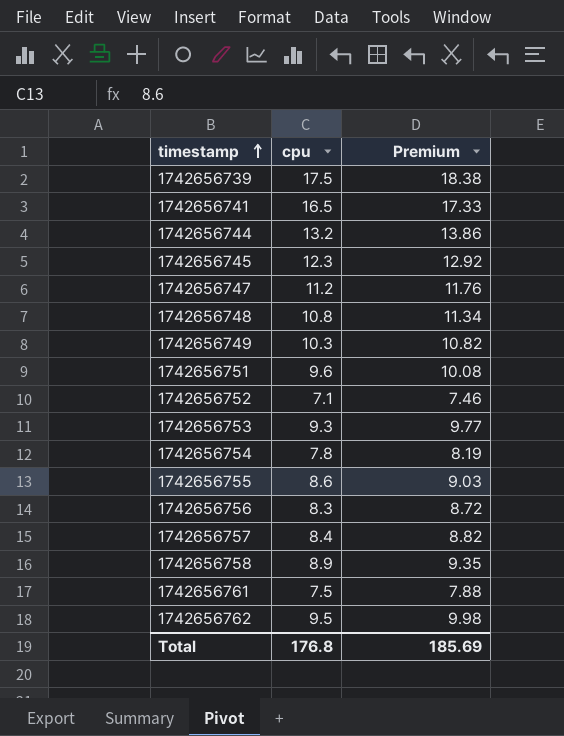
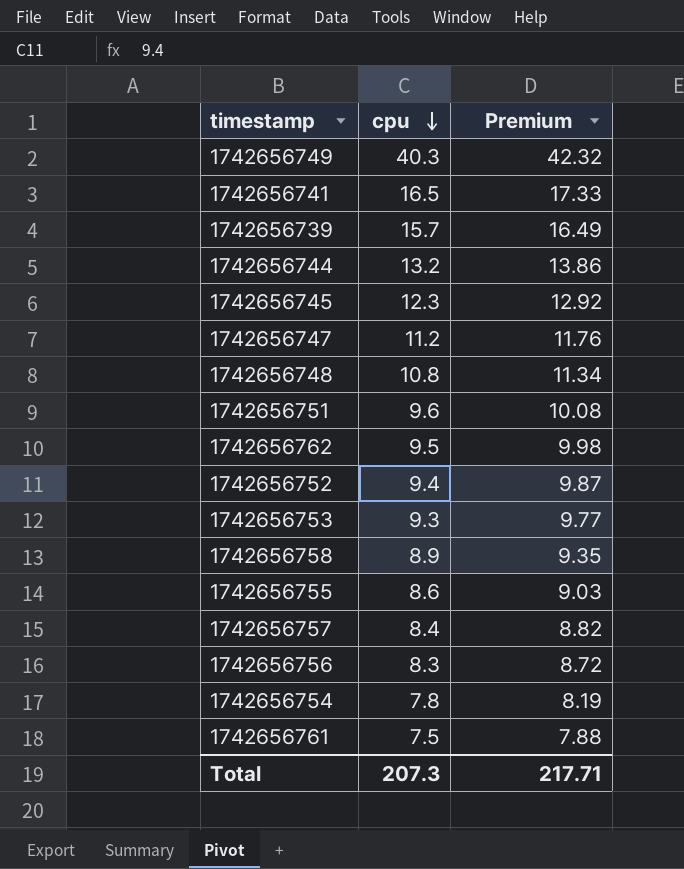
row order: timestamp ascending -> cpu descending
1742656749 | cpu: 10.3 -> 40.3
1742656749 | Premium: 10.82 -> 42.32
1742656739 | cpu: 17.5 -> 15.7
1742656739 | Premium: 18.38 -> 16.49
1742656752 | cpu: 7.1 -> 9.4
1742656752 | Premium: 7.46 -> 9.87
Total | cpu: 176.8 -> 207.3
Total | Premium: 185.69 -> 217.71

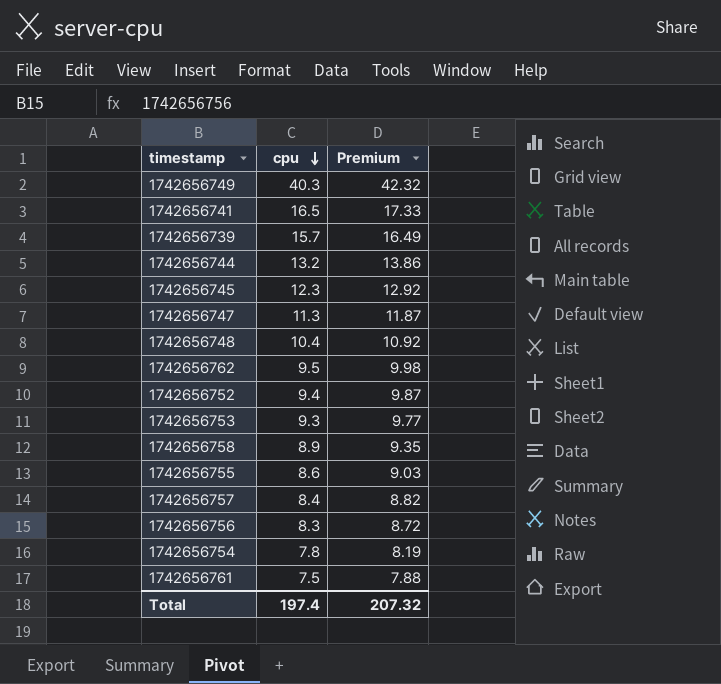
row 1742656751: 9.6 | 10.08 -> none
1742656747 | cpu: 11.2 -> 11.3
1742656747 | Premium: 11.76 -> 11.87
1742656748 | cpu: 10.8 -> 10.4
1742656748 | Premium: 11.34 -> 10.92
Total | cpu: 207.3 -> 197.4
Total | Premium: 217.71 -> 207.32

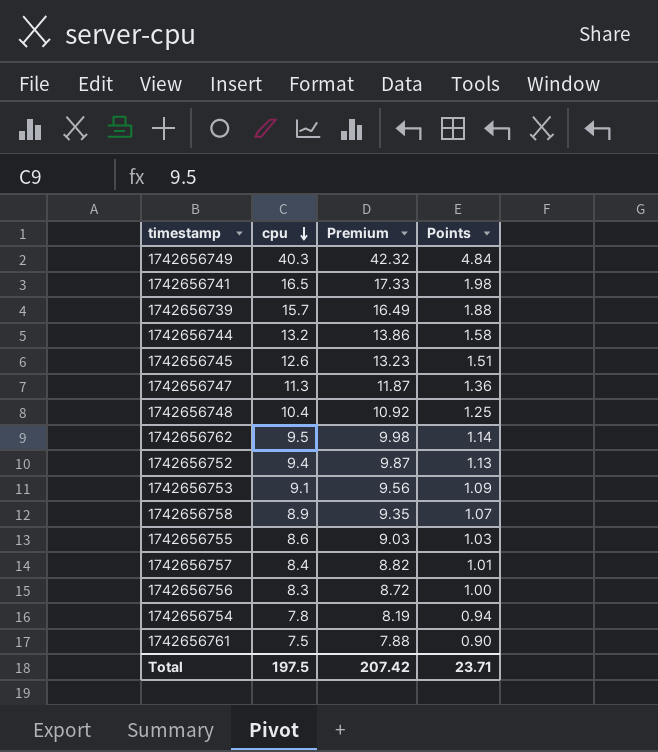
column Points | formula: none -> [cpu] * 0.12
1742656745 | cpu: 12.3 -> 12.6
1742656745 | Premium: 12.92 -> 13.23
1742656753 | cpu: 9.3 -> 9.1
1742656753 | Premium: 9.77 -> 9.56
Total | cpu: 197.4 -> 197.5
Total | Premium: 207.32 -> 207.42

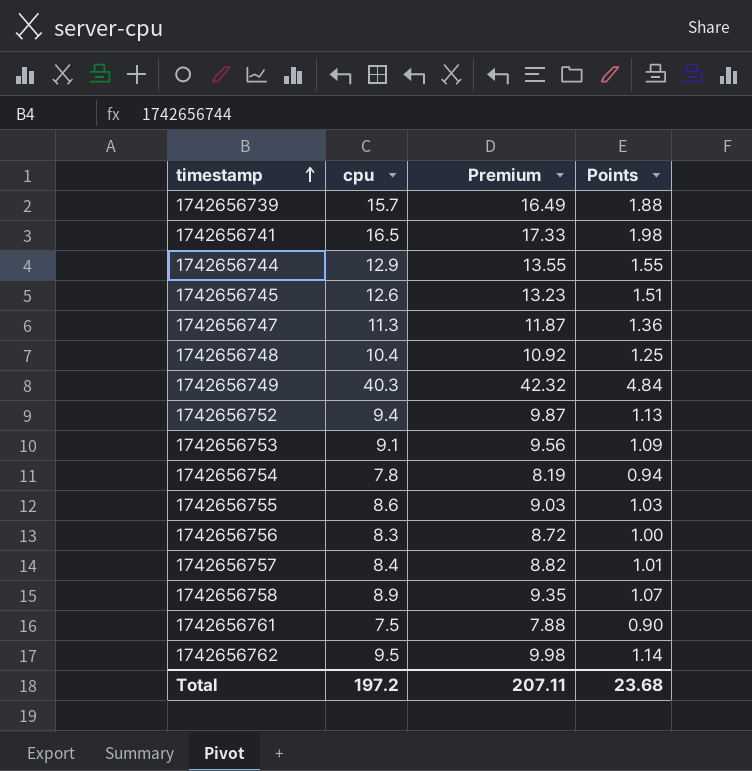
row order: cpu descending -> timestamp ascending
1742656744 | cpu: 13.2 -> 12.9
1742656744 | Premium: 13.86 -> 13.55
1742656744 | Points: 1.58 -> 1.55
Total | cpu: 197.5 -> 197.2
Total | Premium: 207.42 -> 207.11
Total | Points: 23.71 -> 23.68

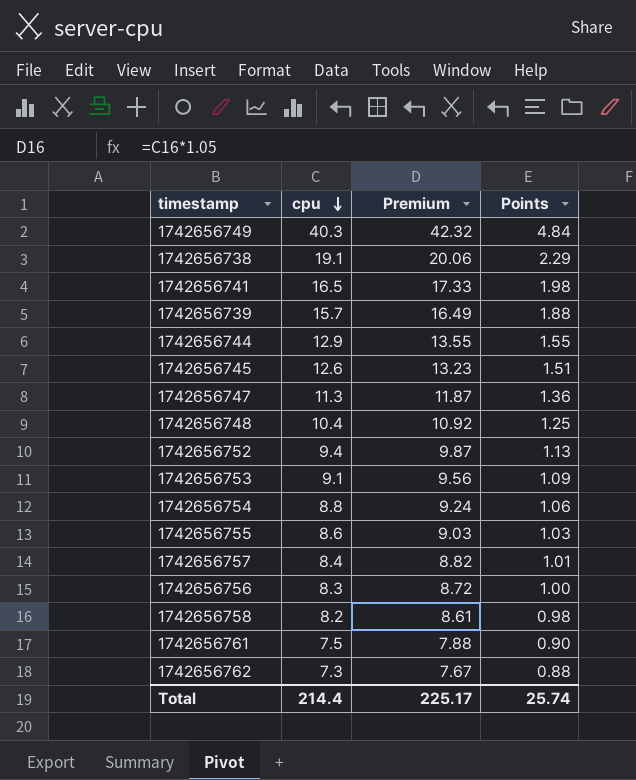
row order: timestamp ascending -> cpu descending
row 1742656738: none -> 19.1 | 20.06 | 2.29
1742656754 | cpu: 7.8 -> 8.8
1742656754 | Premium: 8.19 -> 9.24
1742656754 | Points: 0.94 -> 1.06
1742656758 | cpu: 8.9 -> 8.2
1742656758 | Premium: 9.35 -> 8.61
1742656758 | Points: 1.07 -> 0.98
1742656762 | cpu: 9.5 -> 7.3
1742656762 | Premium: 9.98 -> 7.67
1742656762 | Points: 1.14 -> 0.88
Total | cpu: 197.2 -> 214.4
Total | Premium: 207.11 -> 225.17
Total | Points: 23.68 -> 25.74

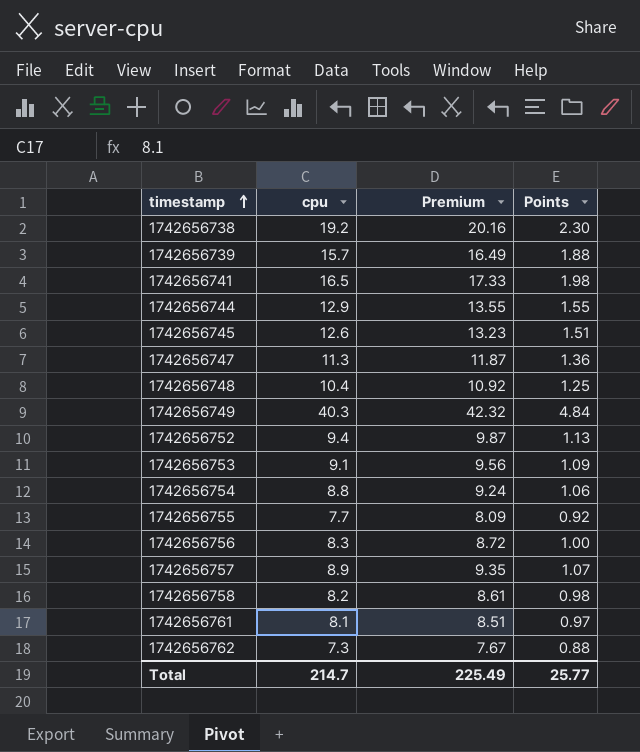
row order: cpu descending -> timestamp ascending
1742656738 | cpu: 19.1 -> 19.2
1742656738 | Premium: 20.06 -> 20.16
1742656738 | Points: 2.29 -> 2.30
1742656755 | cpu: 8.6 -> 7.7
1742656755 | Premium: 9.03 -> 8.09
1742656755 | Points: 1.03 -> 0.92
1742656757 | cpu: 8.4 -> 8.9
1742656757 | Premium: 8.82 -> 9.35
1742656757 | Points: 1.01 -> 1.07
1742656761 | cpu: 7.5 -> 8.1
1742656761 | Premium: 7.88 -> 8.51
1742656761 | Points: 0.90 -> 0.97
Total | cpu: 214.4 -> 214.7
Total | Premium: 225.17 -> 225.49
Total | Points: 25.74 -> 25.77

